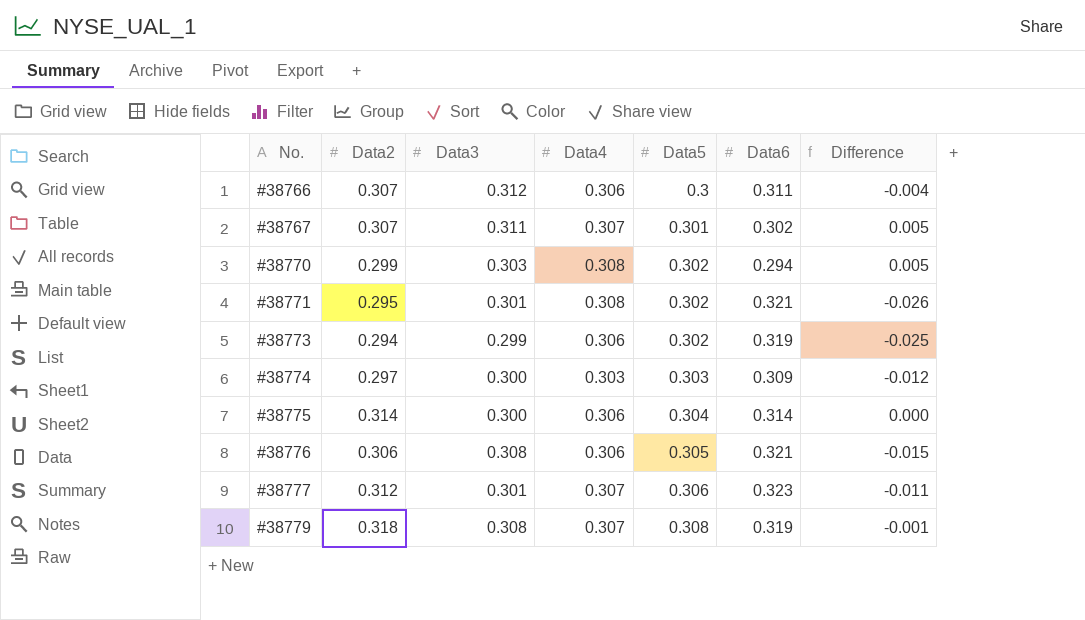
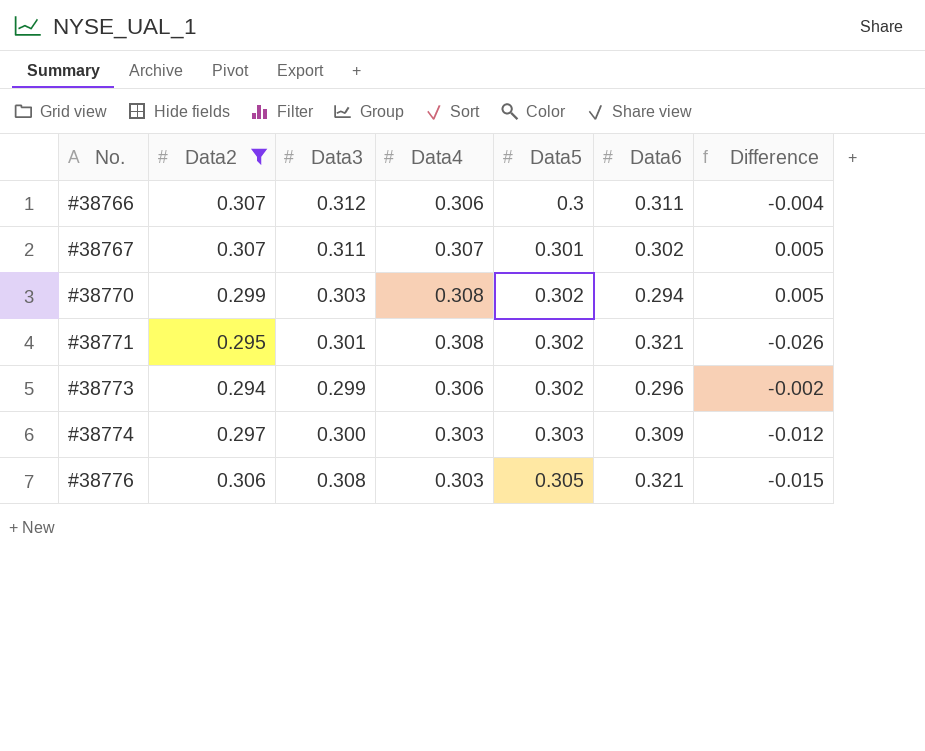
filter: none -> Data2 <= 0.307
#38773 | Data6: 0.319 -> 0.296
#38773 | Difference: -0.025 -> -0.002
#38776 | Data4: 0.306 -> 0.303

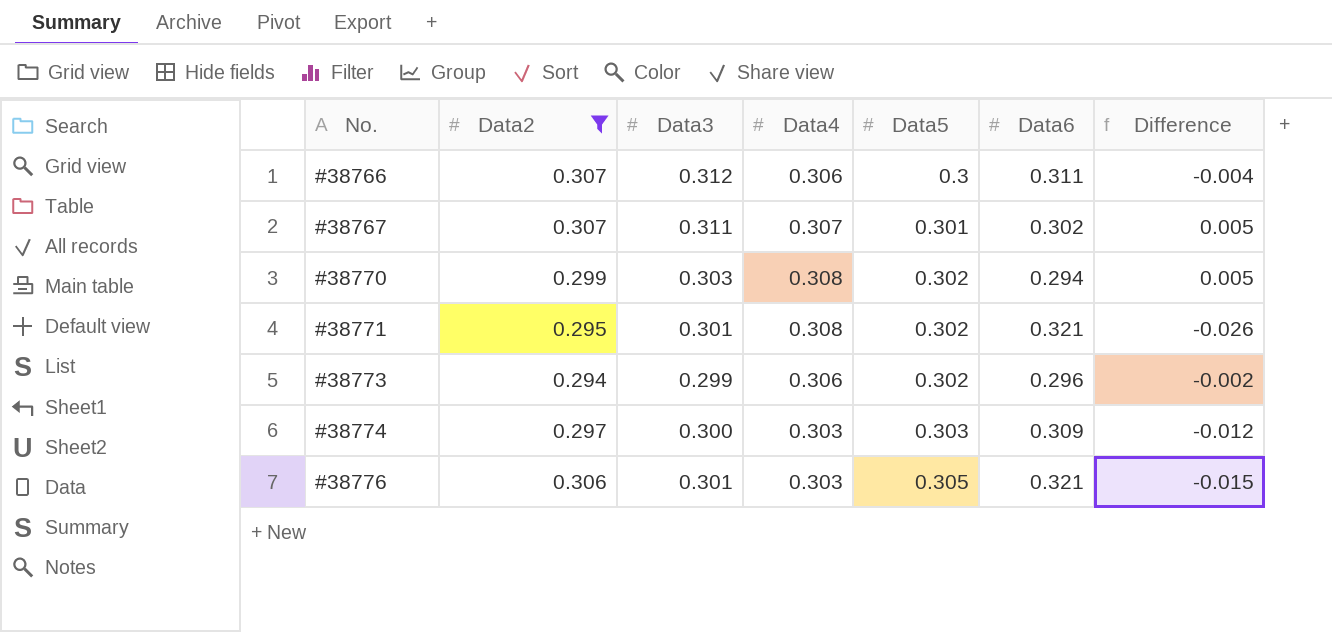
#38776 | Data3: 0.308 -> 0.301

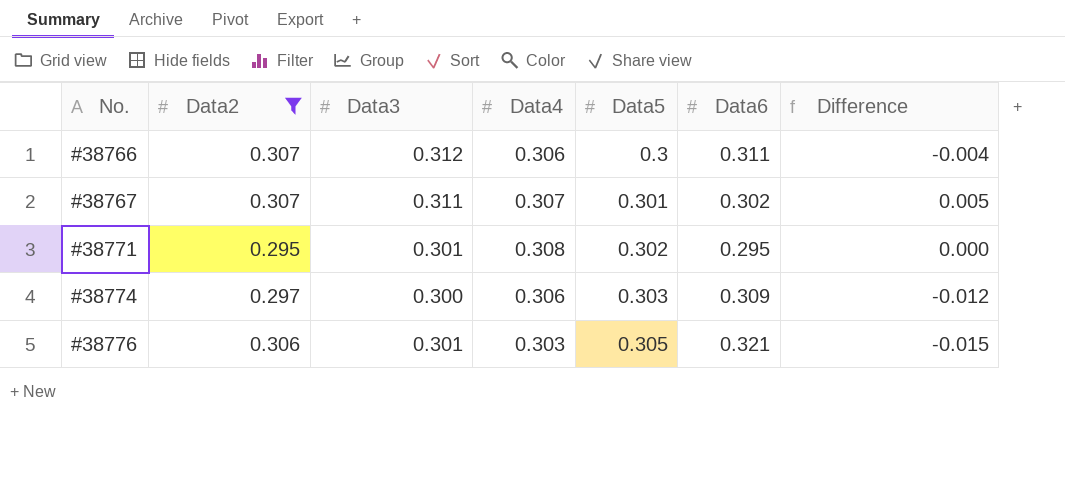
row #38770: 0.299 | 0.303 | 0.308 | 0.302 | 0.294 | 0.005 -> none
row #38773: 0.294 | 0.299 | 0.306 | 0.302 | 0.296 | -0.002 -> none
#38771 | Data6: 0.321 -> 0.295
#38771 | Difference: -0.026 -> 0.000
#38774 | Data4: 0.303 -> 0.306

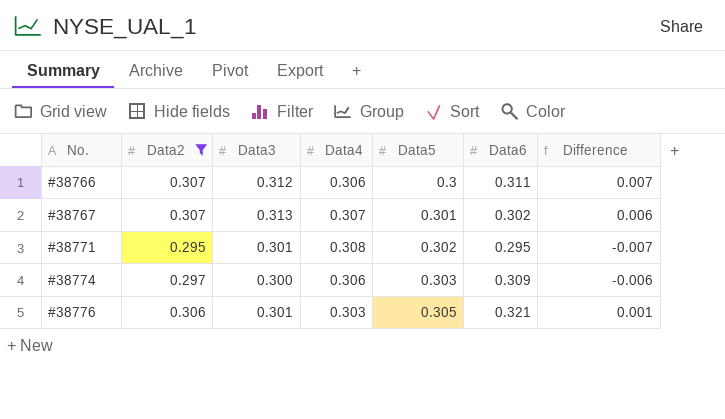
column Difference | formula: [Data2] - [Data6] -> [Data2] - [Data5]
#38767 | Data3: 0.311 -> 0.313

